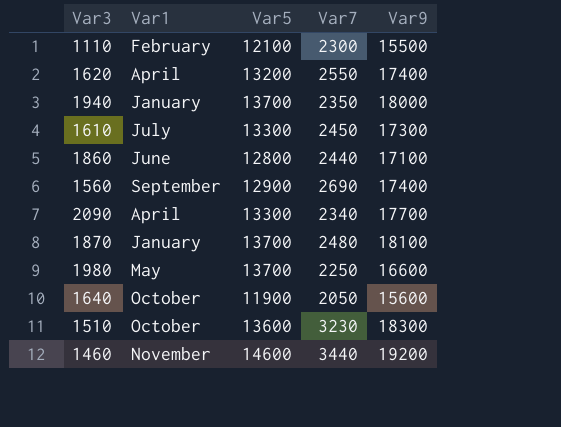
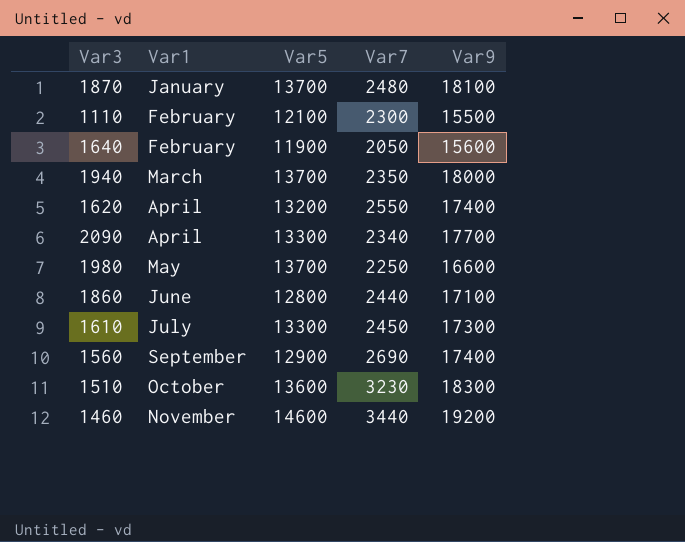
row order: none -> Var1 ascending
1640 | Var1: October -> February
1940 | Var1: January -> March

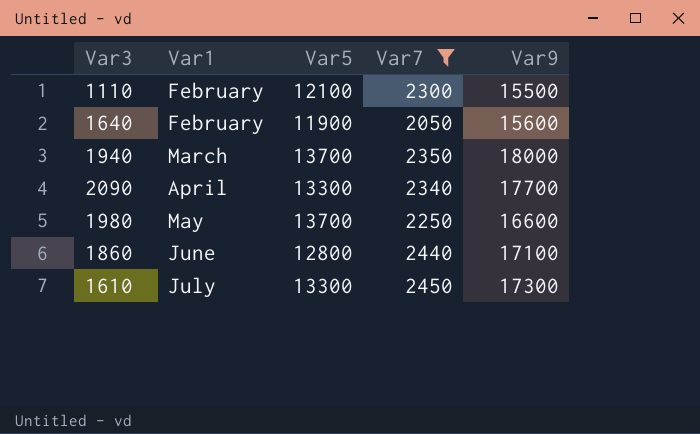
filter: none -> Var7 <= 2450

